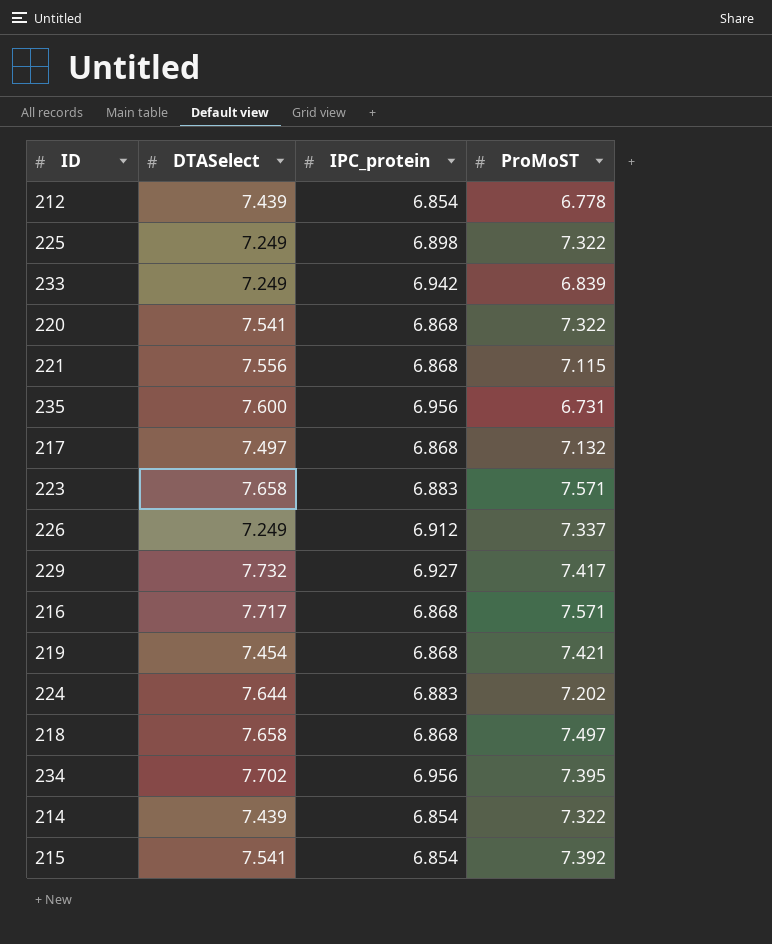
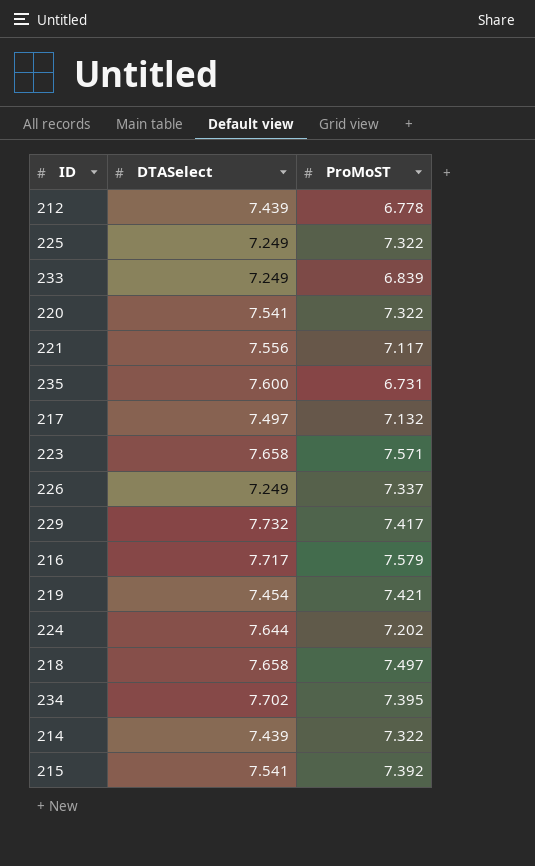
column IPC_protein | position: 3 -> none
221 | ProMoST: 7.115 -> 7.117
216 | ProMoST: 7.571 -> 7.579

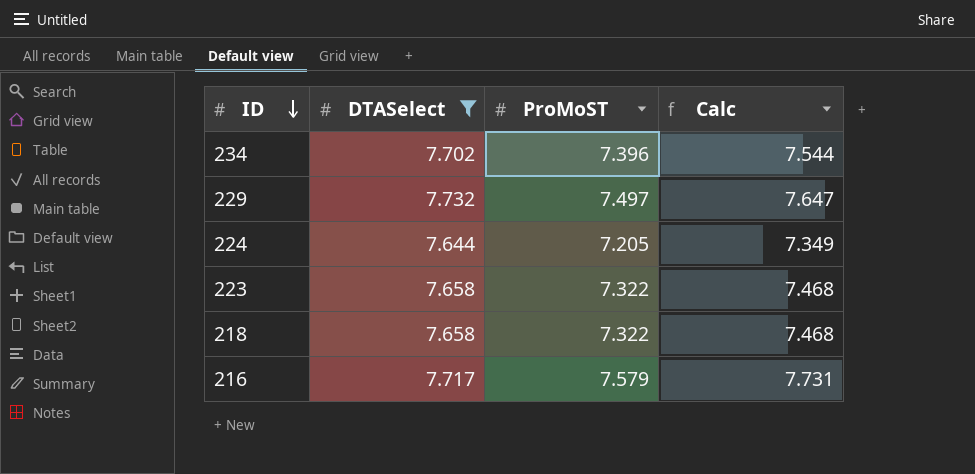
filter: none -> DTASelect >= 7.644
row order: none -> ID descending
column Calc | formula: none -> [ProMoST] * 1.02
234 | ProMoST: 7.395 -> 7.396
229 | ProMoST: 7.417 -> 7.497
224 | ProMoST: 7.202 -> 7.205
223 | ProMoST: 7.571 -> 7.322
218 | ProMoST: 7.497 -> 7.322

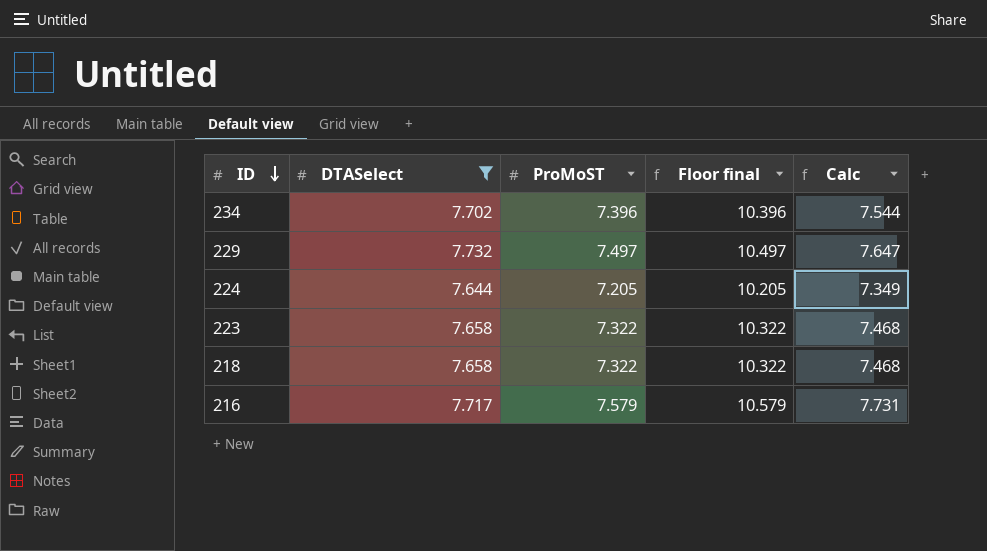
column Floor final | formula: none -> [ProMoST] + 3

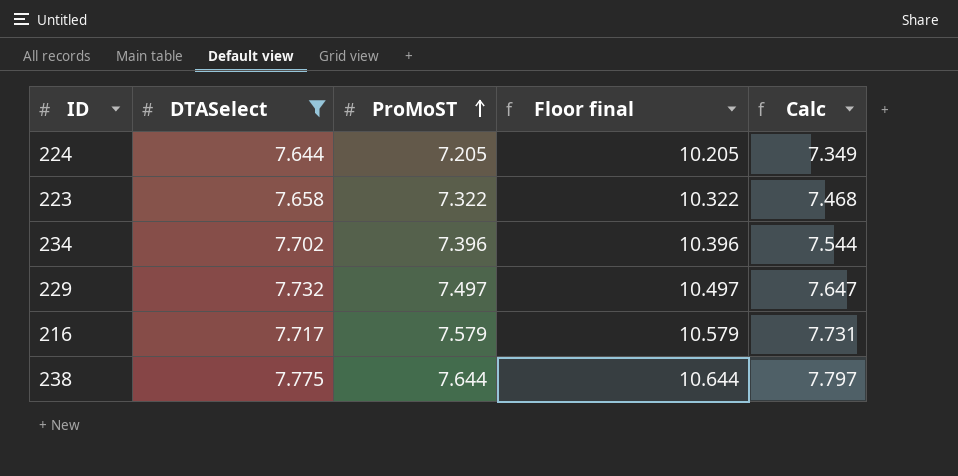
row order: ID descending -> ProMoST ascending
row 218: 7.658 | 7.322 | 10.322 | 7.468 -> none
row 238: none -> 7.775 | 7.644 | 10.644 | 7.797

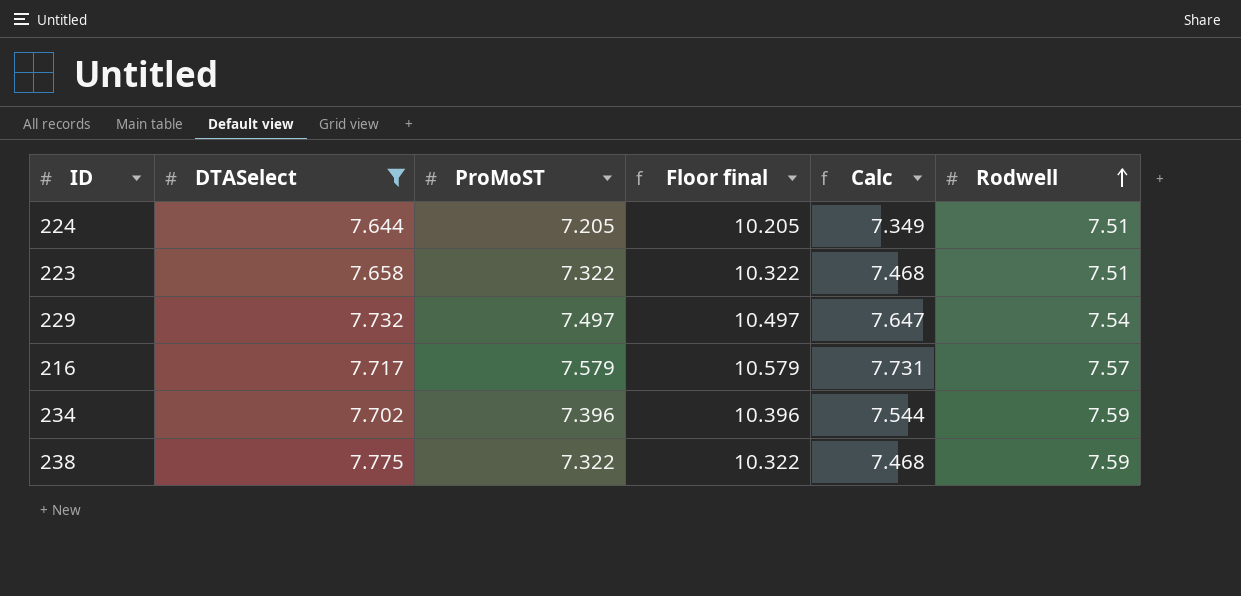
row order: ProMoST ascending -> Rodwell ascending
column Rodwell | position: none -> 6
238 | ProMoST: 7.644 -> 7.322
238 | Floor final: 10.644 -> 10.322
238 | Calc: 7.797 -> 7.468

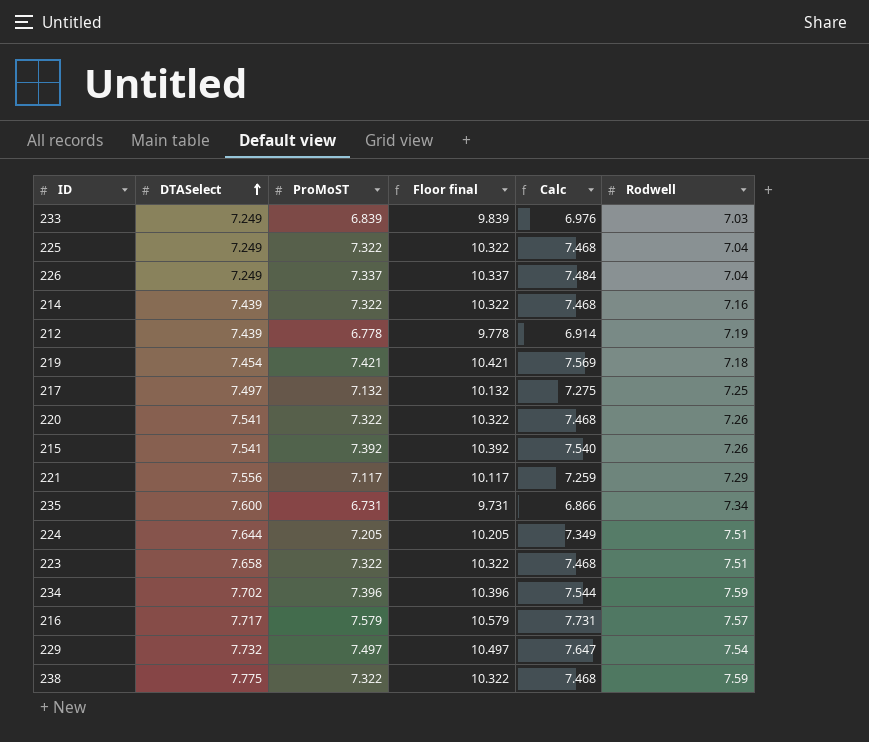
filter: DTASelect >= 7.644 -> none
row order: Rodwell ascending -> DTASelect ascending

